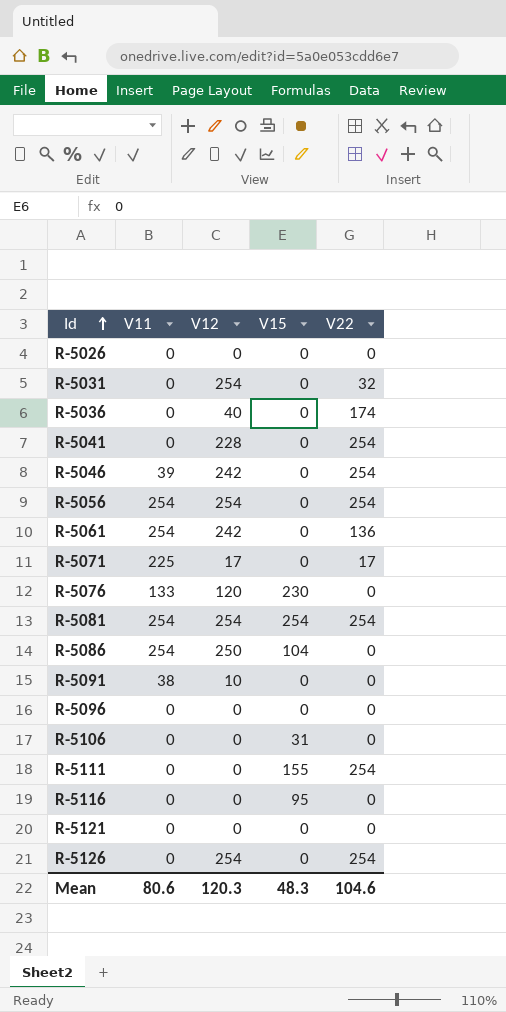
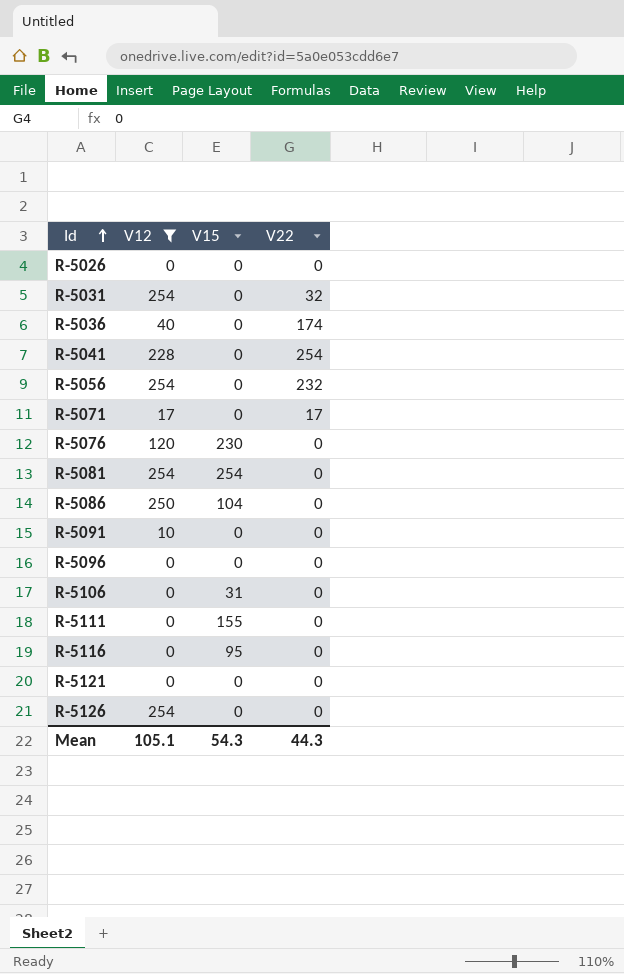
filter: none -> V12 != 242
column V11 | position: 2 -> none
R-5056 | V22: 254 -> 232
R-5081 | V22: 254 -> 0
R-5111 | V22: 254 -> 0
R-5126 | V22: 254 -> 0
Mean | V12: 120.3 -> 105.1
Mean | V15: 48.3 -> 54.3
Mean | V22: 104.6 -> 44.3

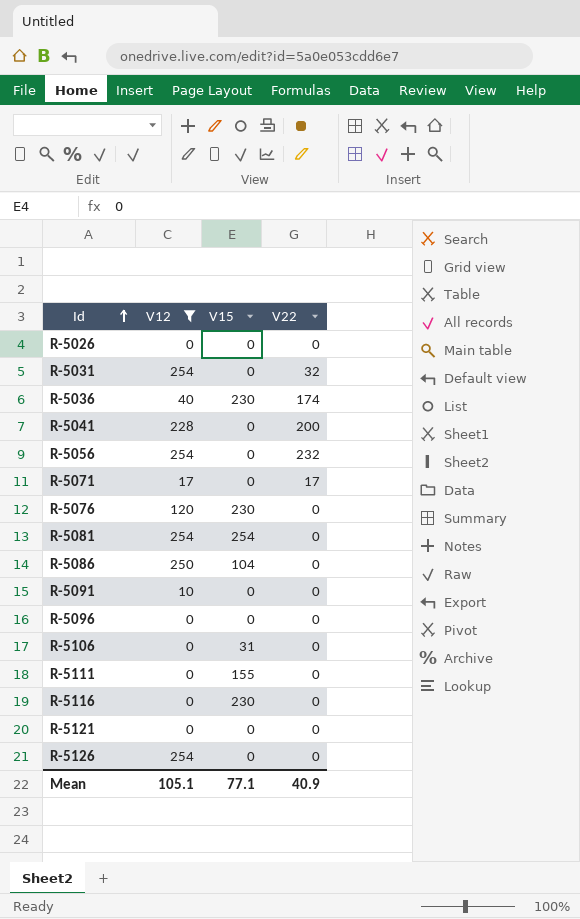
R-5036 | V15: 0 -> 230
R-5041 | V22: 254 -> 200
R-5116 | V15: 95 -> 230
Mean | V15: 54.3 -> 77.1
Mean | V22: 44.3 -> 40.9

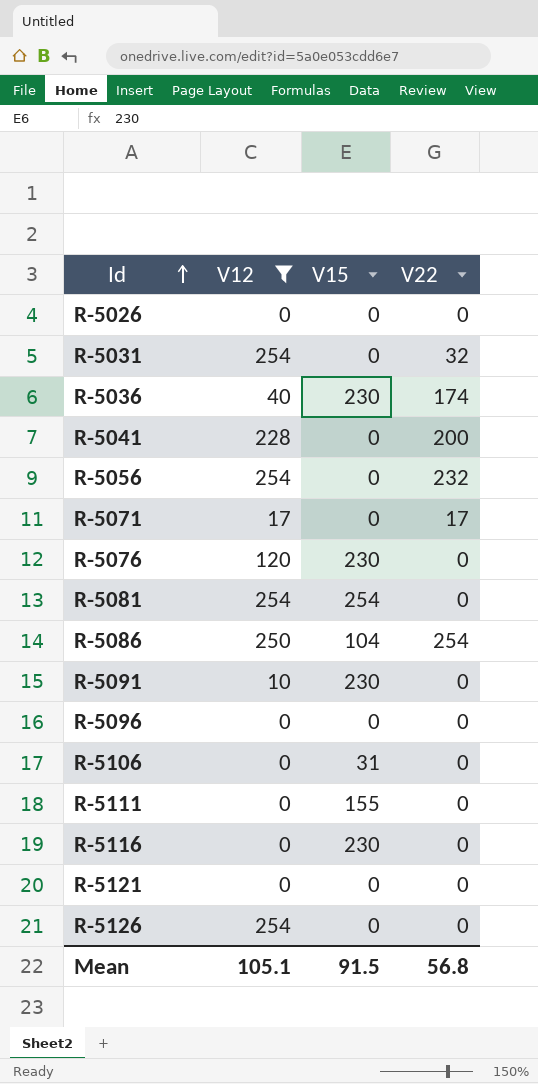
R-5086 | V22: 0 -> 254
R-5091 | V15: 0 -> 230
Mean | V15: 77.1 -> 91.5
Mean | V22: 40.9 -> 56.8

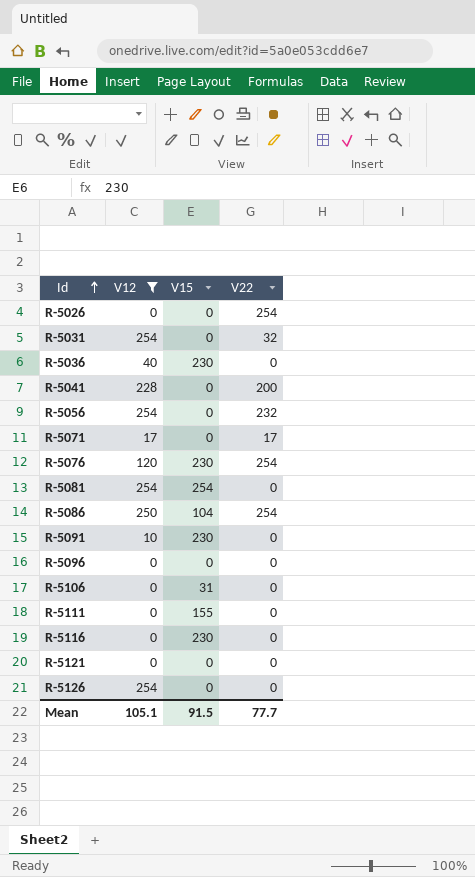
R-5026 | V22: 0 -> 254
R-5036 | V22: 174 -> 0
R-5076 | V22: 0 -> 254
Mean | V22: 56.8 -> 77.7

